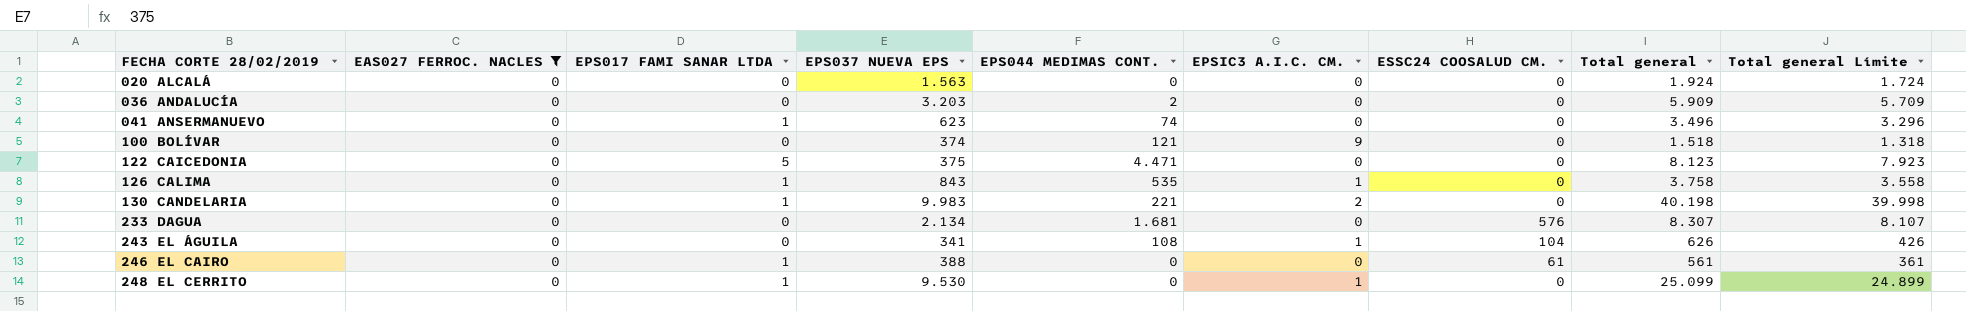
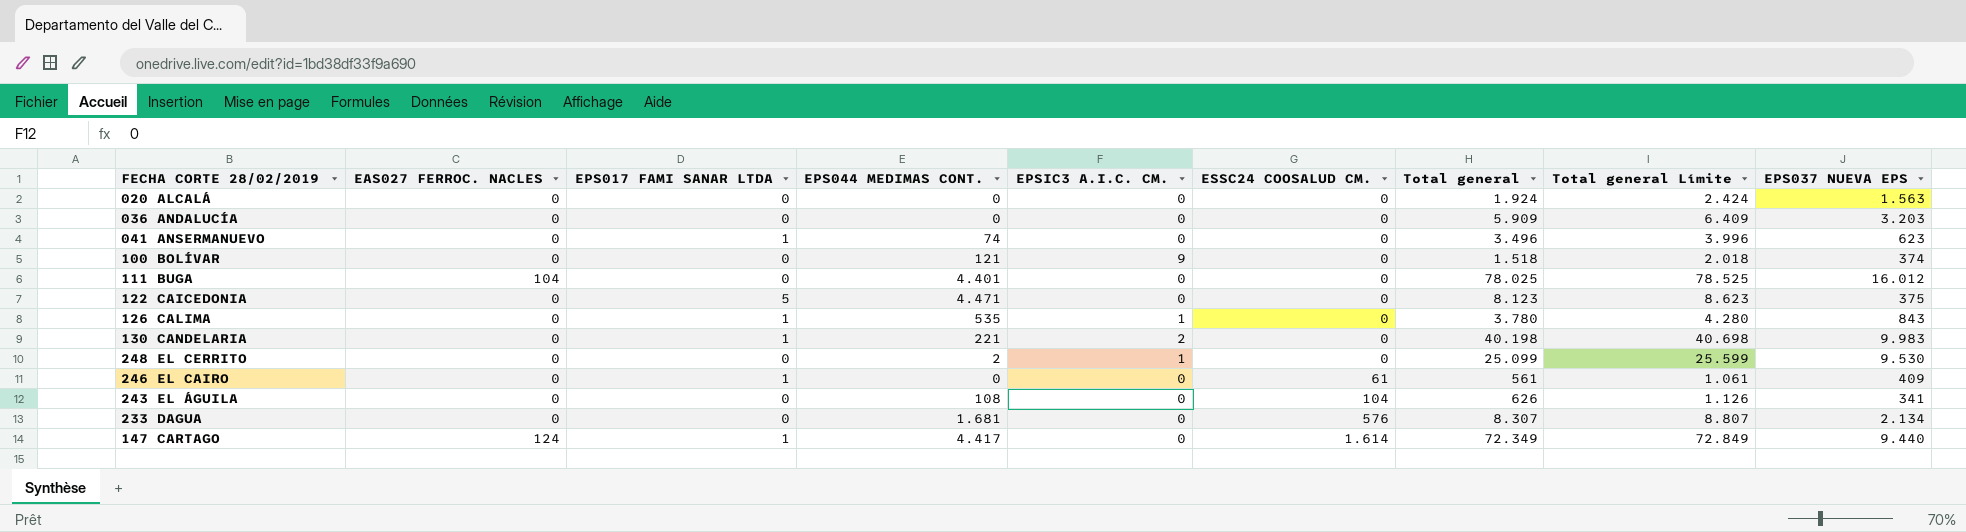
filter: EAS027 FERROC. NACLES = 0 -> none
row order: FECHA CORTE 28/02/2019 ascending -> ESSC24 COOSALUD CM. ascending
column Total general Límite | formula: [Total general] - 200 -> [Total general] + 500
column EPS037 NUEVA EPS | position: 4 -> 9
036 ANDALUCÍA | EPS044 MEDIMAS CONT.: 2 -> 0
126 CALIMA | Total general: 3.758 -> 3.780
248 EL CERRITO | EPS017 FAMI SANAR LTDA: 1 -> 0
248 EL CERRITO | EPS044 MEDIMAS CONT.: 0 -> 2
246 EL CAIRO | EPS037 NUEVA EPS: 388 -> 409
243 EL ÁGUILA | EPSIC3 A.I.C. CM.: 1 -> 0

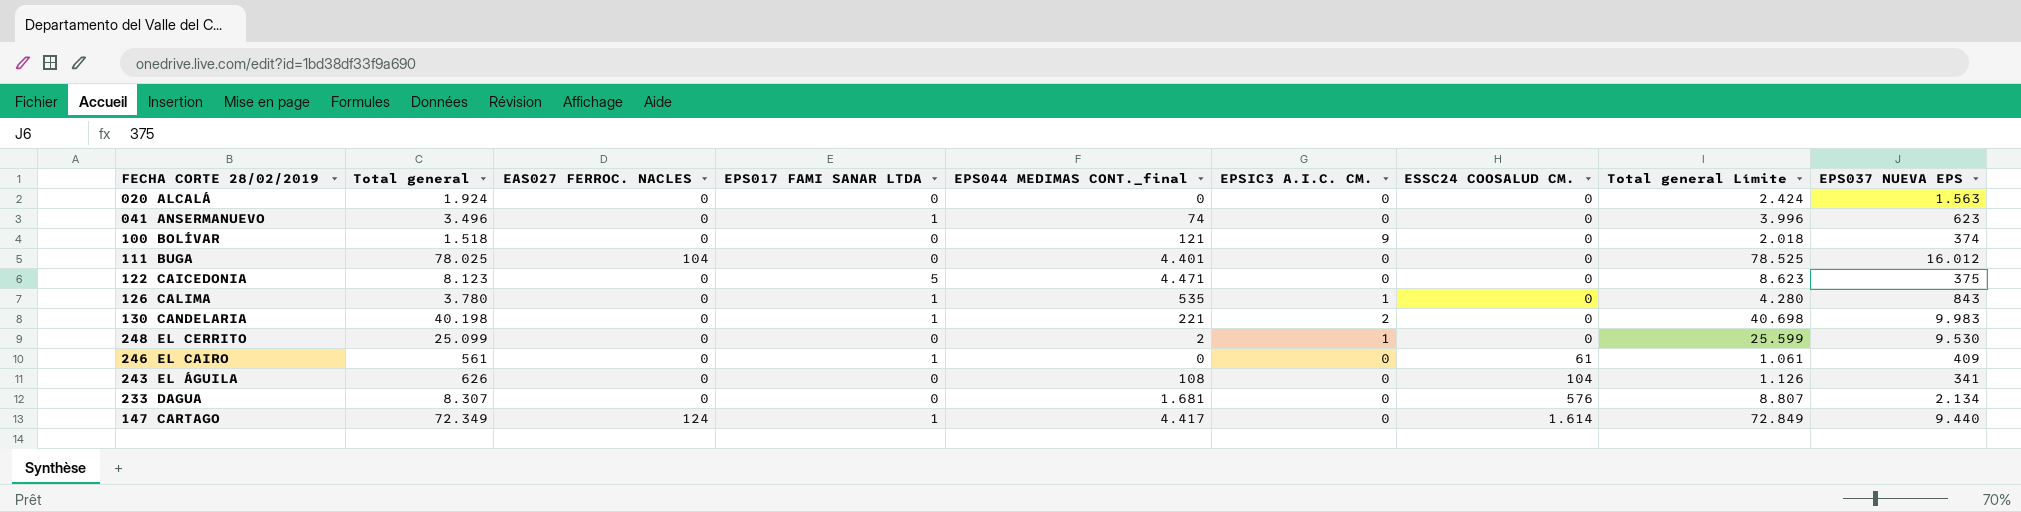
column Total general | position: 7 -> 2
column name: EPS044 MEDIMAS CONT. -> EPS044 MEDIMAS CONT._final
row 036 ANDALUCÍA: 0 | 0 | 0 | 0 | 0 | 5.909 | 6.409 | 3.203 -> none

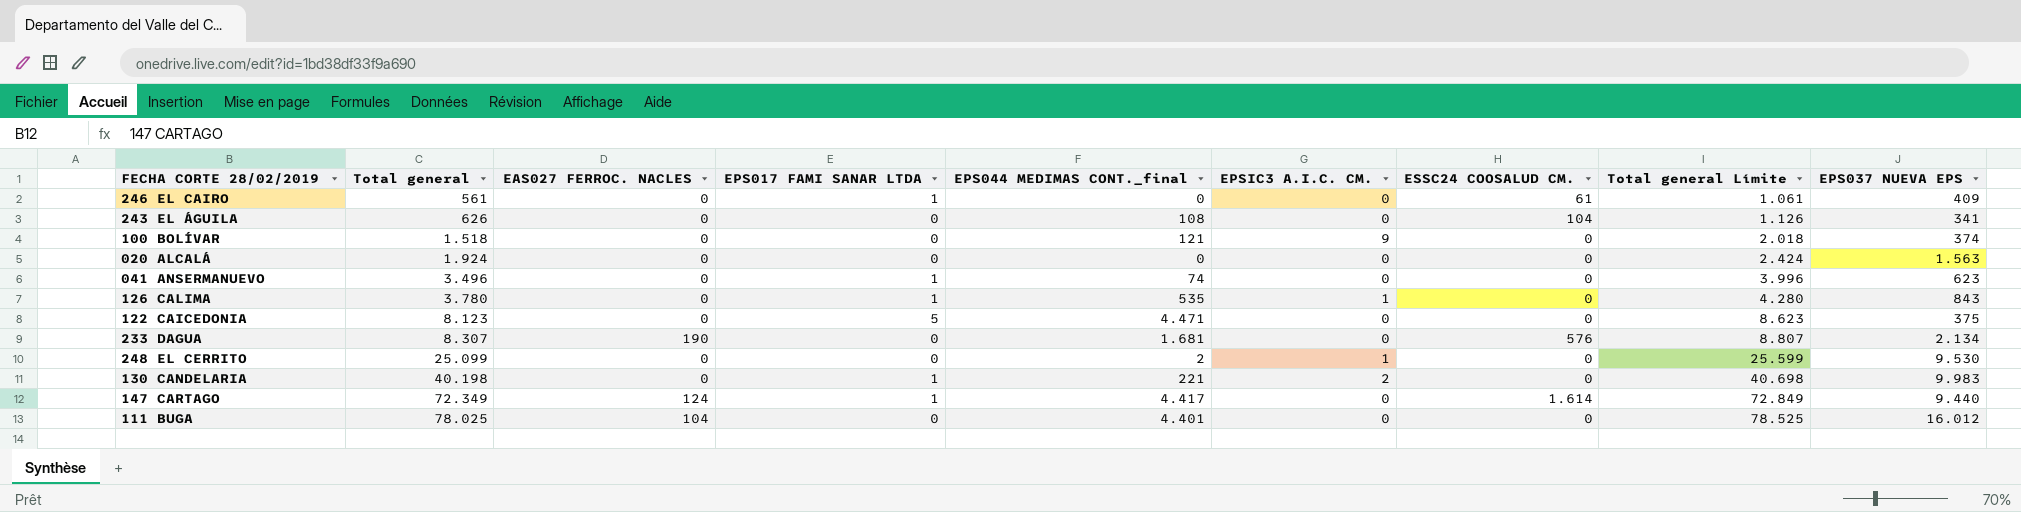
row order: ESSC24 COOSALUD CM. ascending -> Total general ascending
233 DAGUA | EAS027 FERROC. NACLES: 0 -> 190

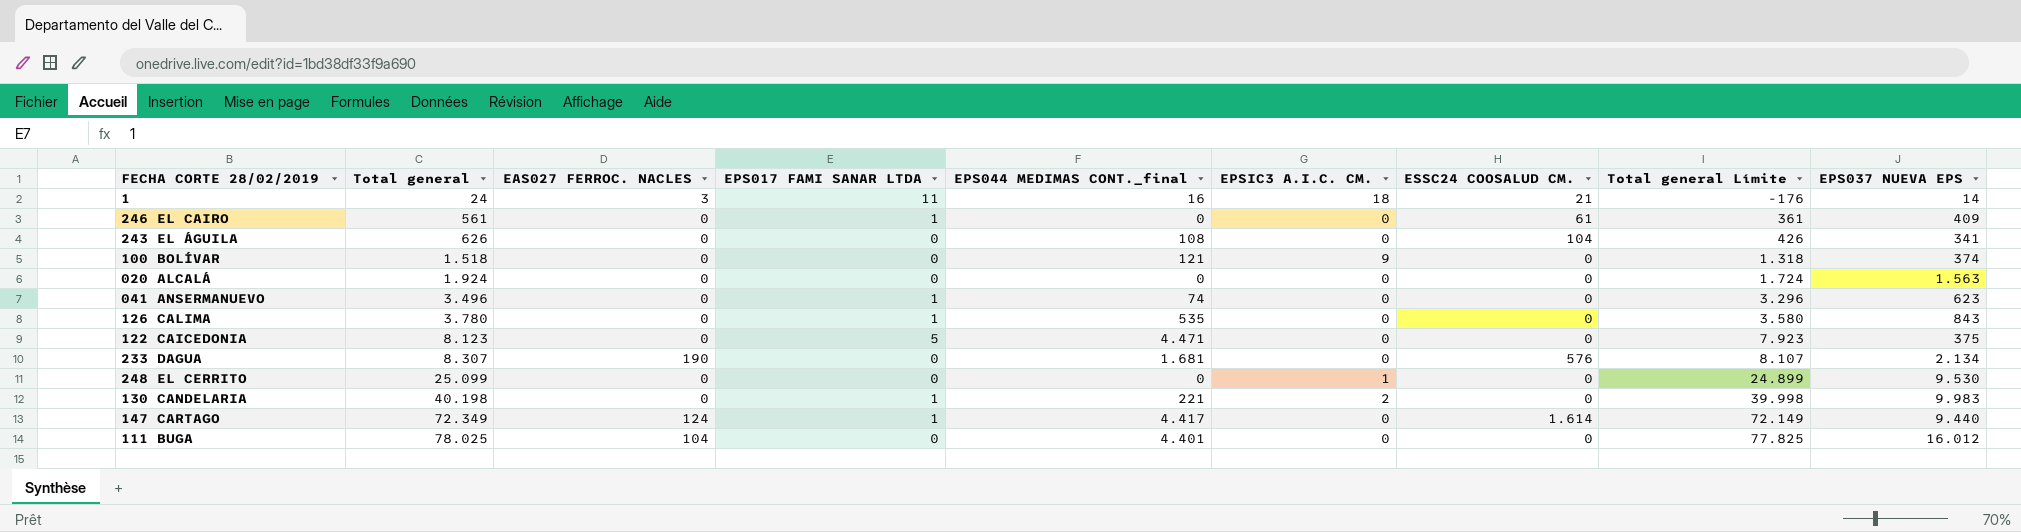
column Total general Límite | formula: [Total general] + 500 -> [Total general] - 200
row 1: none -> 24 | 3 | 11 | 16 | 18 | 21 | -176 | 14
126 CALIMA | EPSIC3 A.I.C. CM.: 1 -> 0
248 EL CERRITO | EPS044 MEDIMAS CONT._final: 2 -> 0

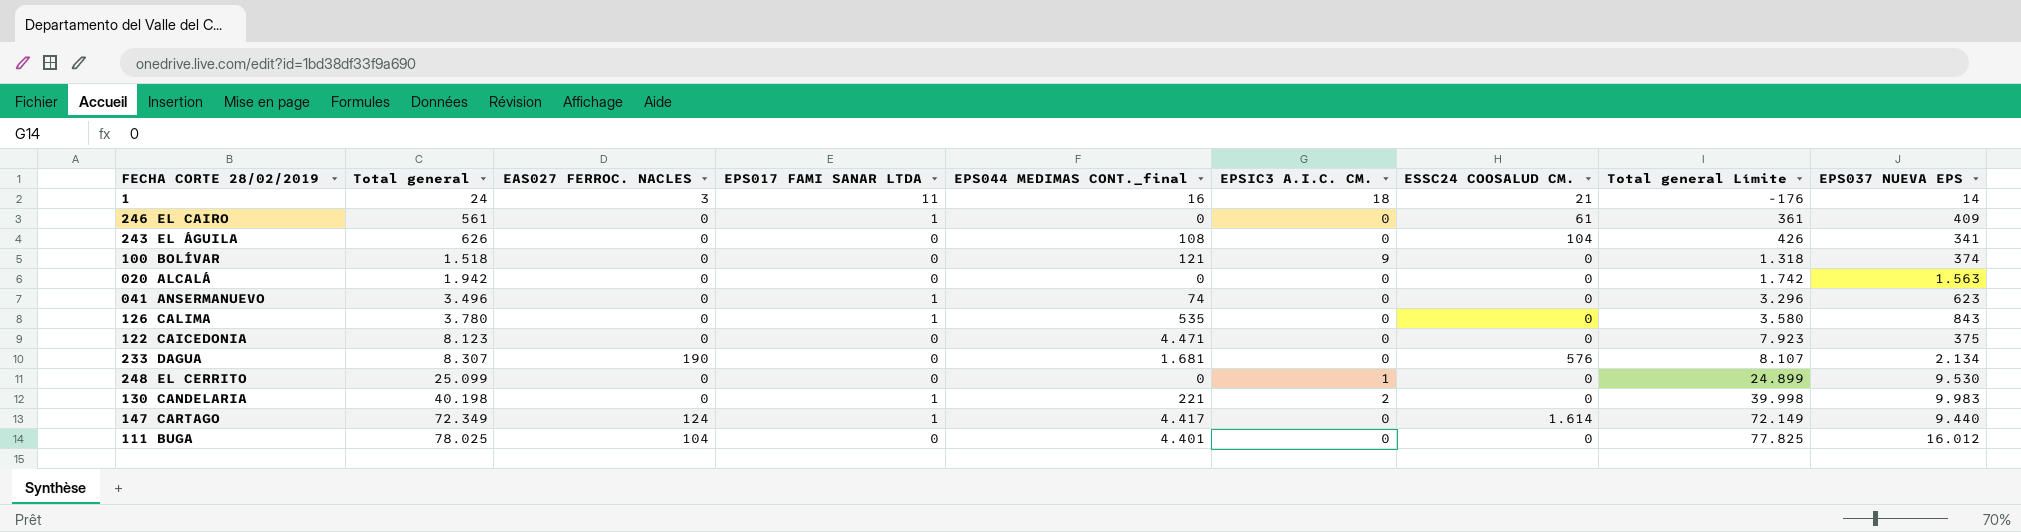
020 ALCALÁ | Total general: 1.924 -> 1.942
020 ALCALÁ | Total general Límite: 1.724 -> 1.742
122 CAICEDONIA | EPS017 FAMI SANAR LTDA: 5 -> 0

